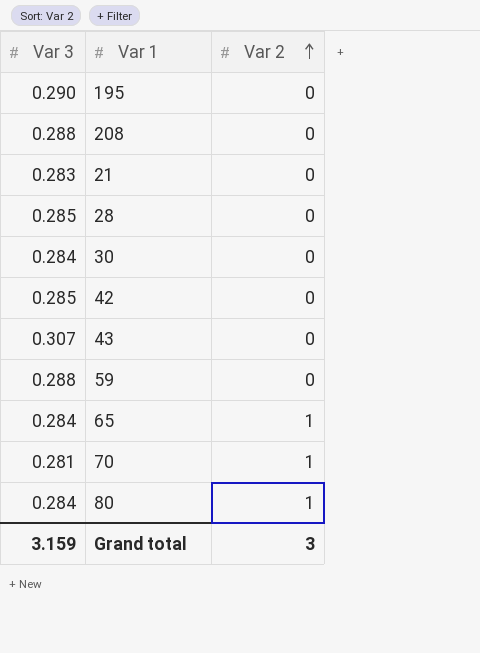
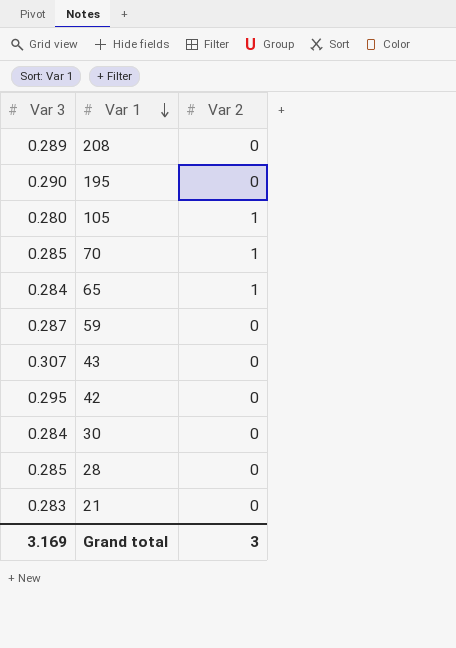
row order: Var 2 ascending -> Var 1 descending
row 80: 0.284 | 1 -> none
208 | Var 3: 0.288 -> 0.289
row 105: none -> 0.280 | 1
70 | Var 3: 0.281 -> 0.285
59 | Var 3: 0.288 -> 0.287
42 | Var 3: 0.285 -> 0.295
Grand total | Var 3: 3.159 -> 3.169

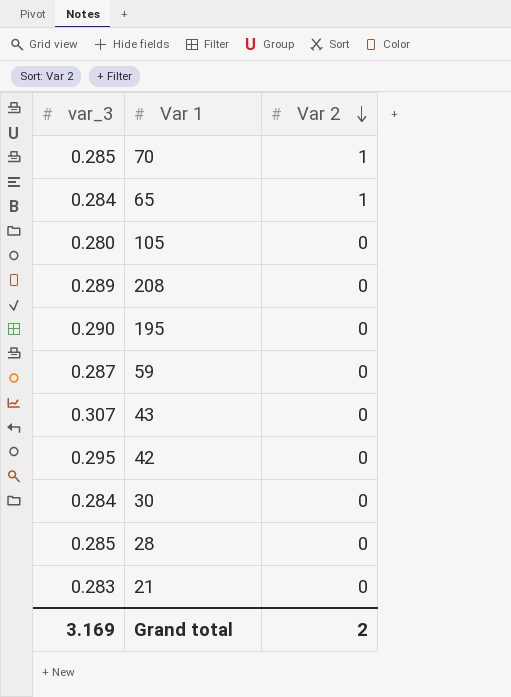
row order: Var 1 descending -> Var 2 descending
column name: Var 3 -> var_3
105 | Var 2: 1 -> 0
Grand total | Var 2: 3 -> 2

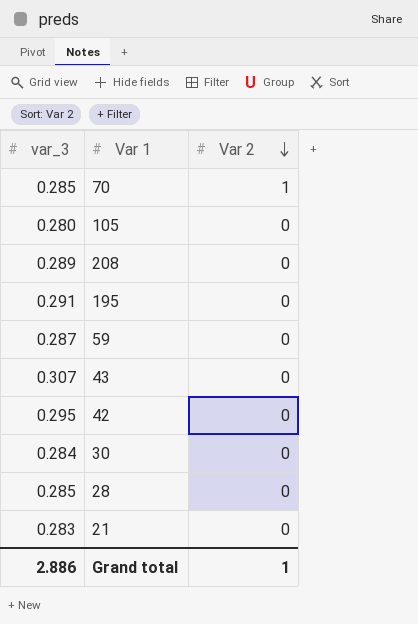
row 65: 0.284 | 1 -> none
195 | var_3: 0.290 -> 0.291
Grand total | var_3: 3.169 -> 2.886
Grand total | Var 2: 2 -> 1

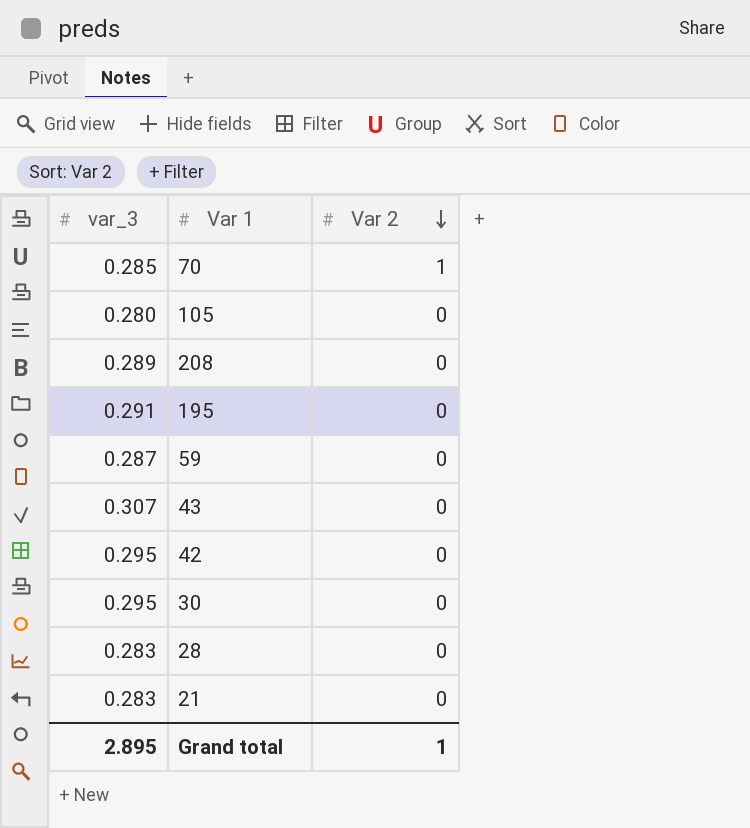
30 | var_3: 0.284 -> 0.295
28 | var_3: 0.285 -> 0.283
Grand total | var_3: 2.886 -> 2.895

